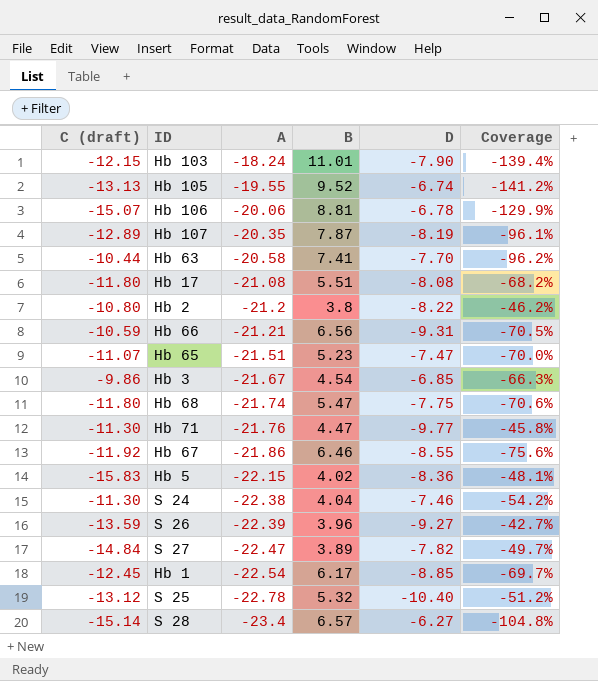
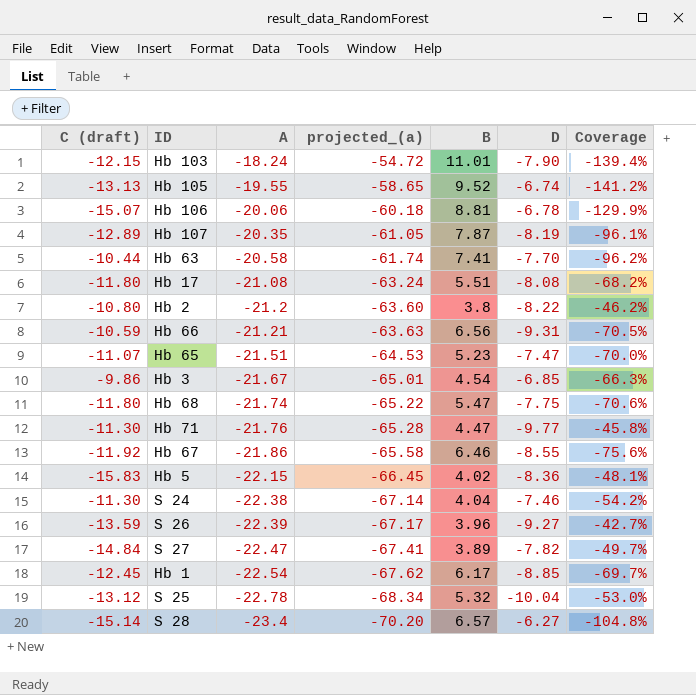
column projected_(a) | formula: none -> [A] * 3
S 25 | D: -10.40 -> -10.04
S 25 | Coverage: -51.2% -> -53.0%

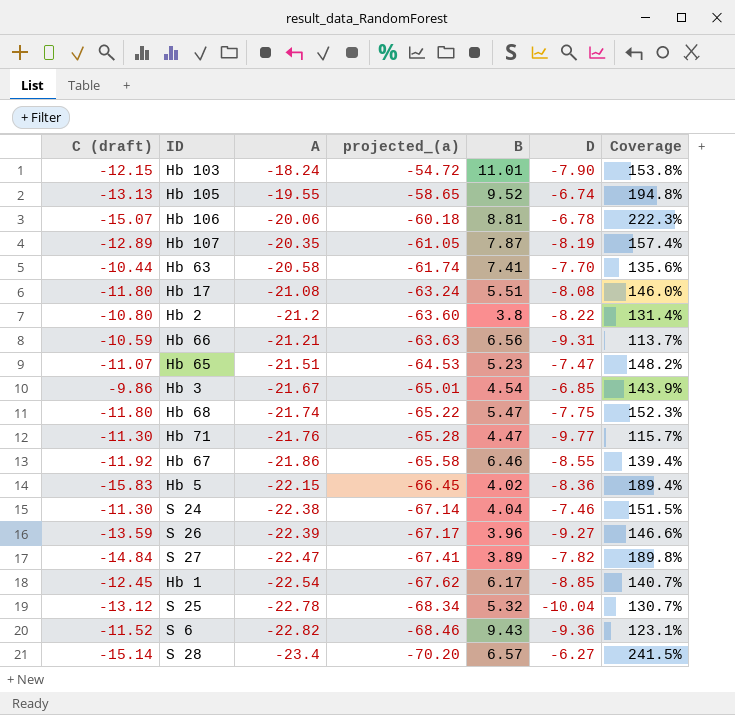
column Coverage | formula: [B] / [D] -> [C (draft)] / [D]
row S 6: none -> -11.52 | -22.82 | -68.46 | 9.43 | -9.36 | 123.1%

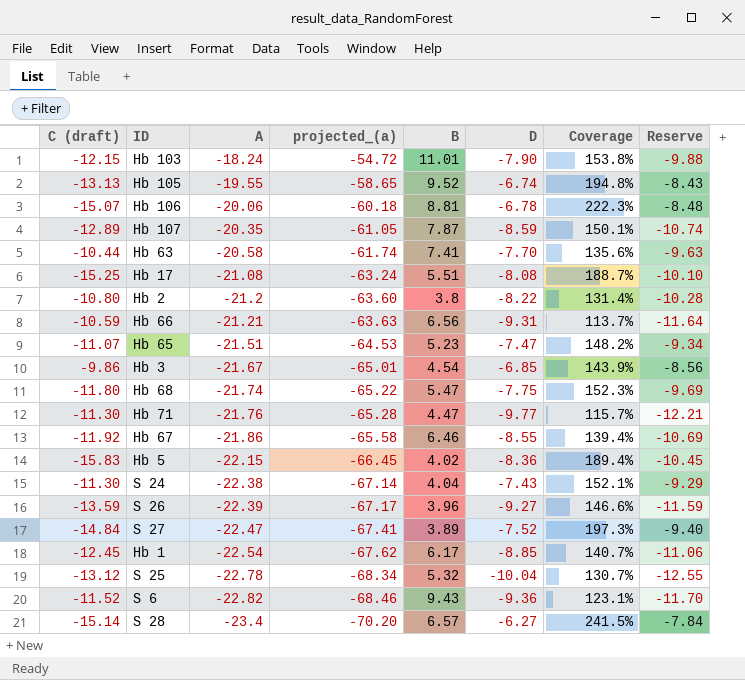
column Reserve | formula: none -> [D] * 1.25
Hb 107 | D: -8.19 -> -8.59
Hb 107 | Coverage: 157.4% -> 150.1%
Hb 17 | C (draft): -11.80 -> -15.25
Hb 17 | Coverage: 146.0% -> 188.7%
S 24 | D: -7.46 -> -7.43
S 24 | Coverage: 151.5% -> 152.1%
S 27 | D: -7.82 -> -7.52
S 27 | Coverage: 189.8% -> 197.3%

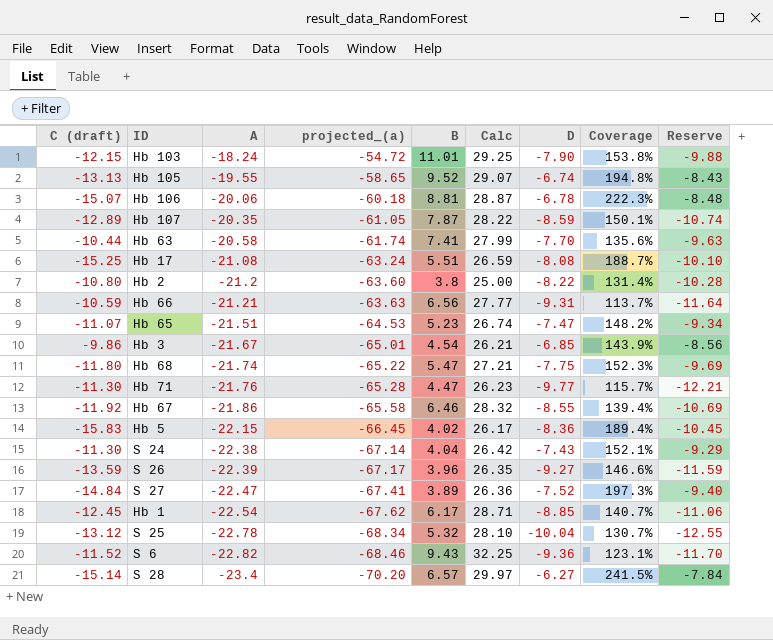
column Calc | formula: none -> [B] - [A]

